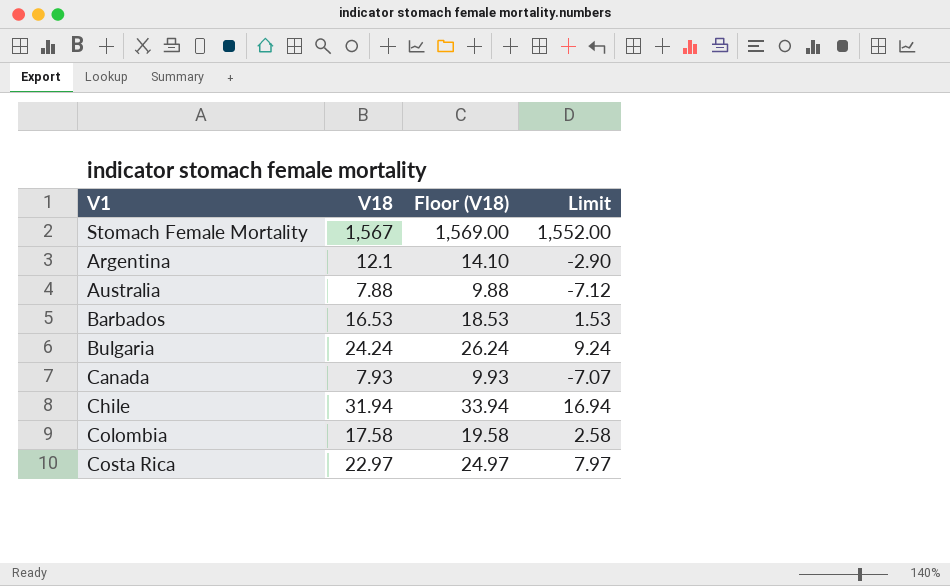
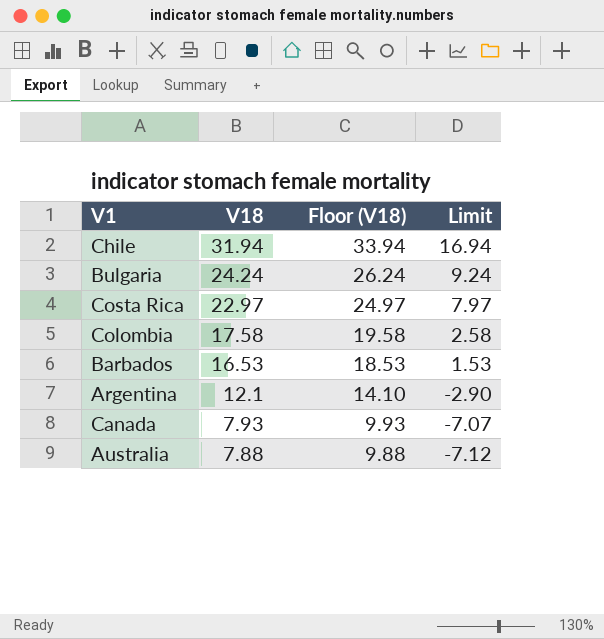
row order: none -> V18 descending
row Stomach Female Mortality: 1,567 | 1,569.00 | 1,552.00 -> none

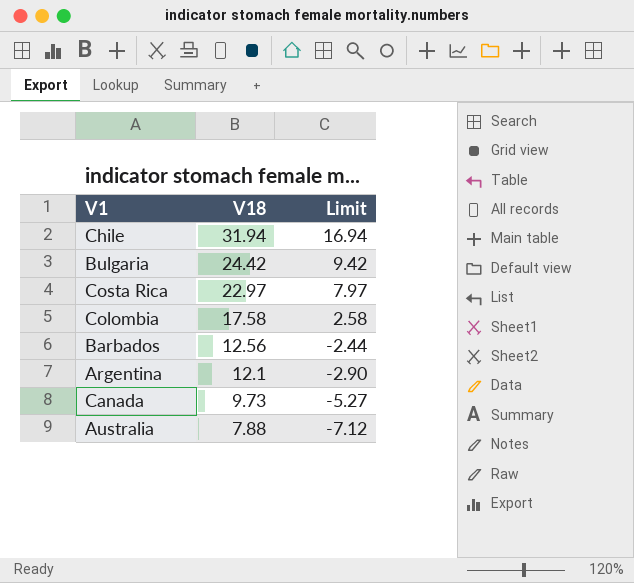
column Floor (V18) | formula: [V18] + 2 -> none
Bulgaria | V18: 24.24 -> 24.42
Bulgaria | Limit: 9.24 -> 9.42
Barbados | V18: 16.53 -> 12.56
Barbados | Limit: 1.53 -> -2.44
Canada | V18: 7.93 -> 9.73
Canada | Limit: -7.07 -> -5.27

